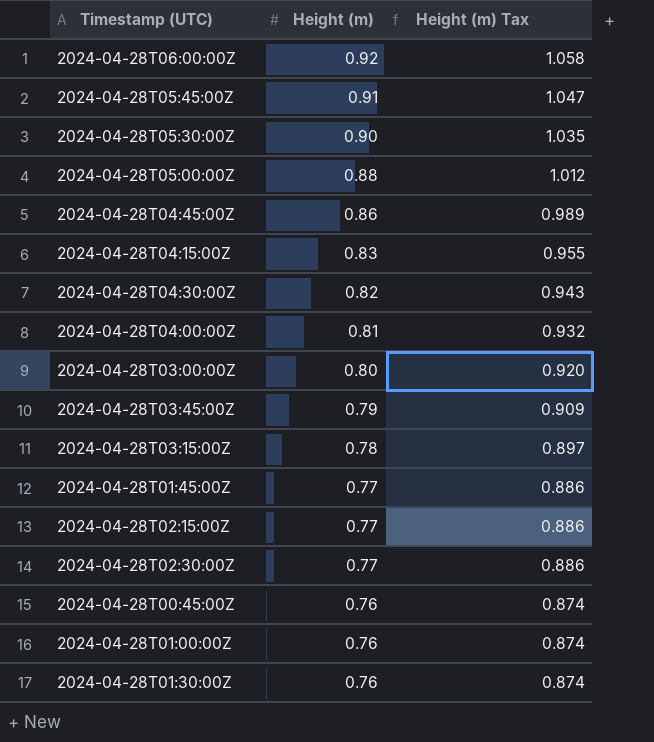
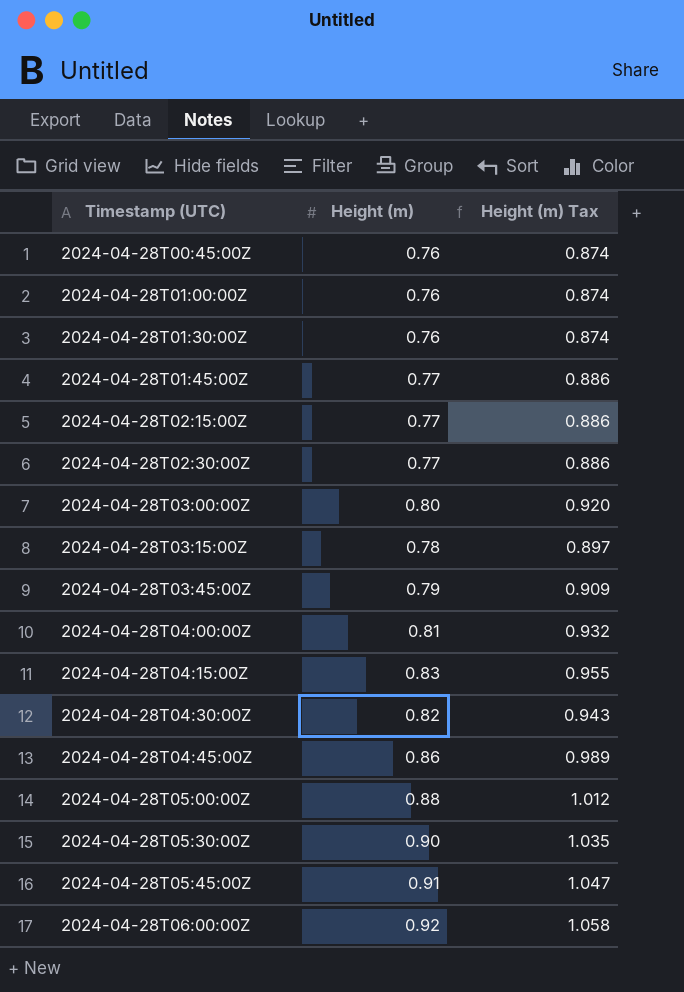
row order: Height (m) descending -> Timestamp (UTC) ascending

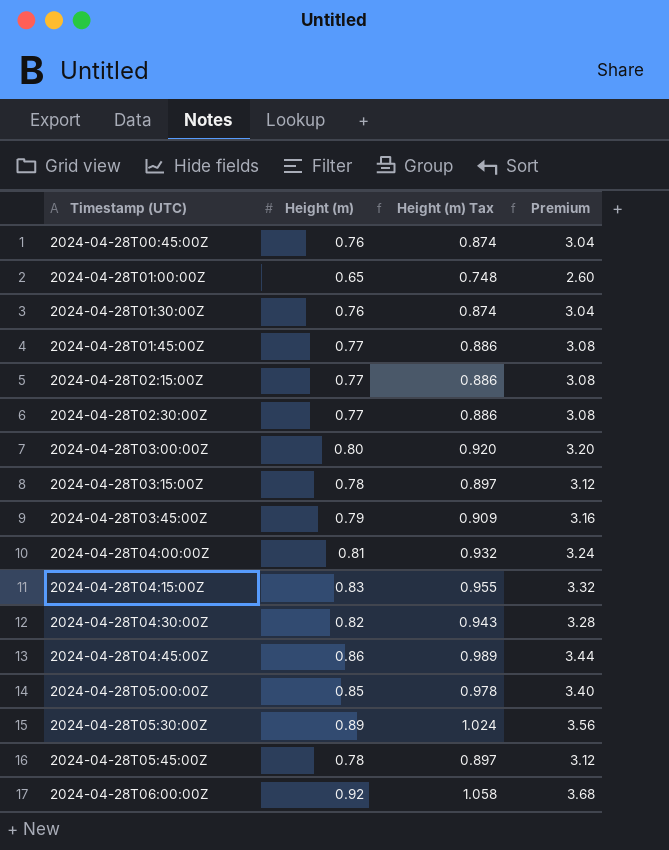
column Premium | formula: none -> [Height (m)] * 4
2024-04-28T01:00:00Z | Height (m): 0.76 -> 0.65
2024-04-28T01:00:00Z | Height (m) Tax: 0.874 -> 0.748
2024-04-28T05:00:00Z | Height (m): 0.88 -> 0.85
2024-04-28T05:00:00Z | Height (m) Tax: 1.012 -> 0.978
2024-04-28T05:30:00Z | Height (m): 0.90 -> 0.89
2024-04-28T05:30:00Z | Height (m) Tax: 1.035 -> 1.024
2024-04-28T05:45:00Z | Height (m): 0.91 -> 0.78
2024-04-28T05:45:00Z | Height (m) Tax: 1.047 -> 0.897

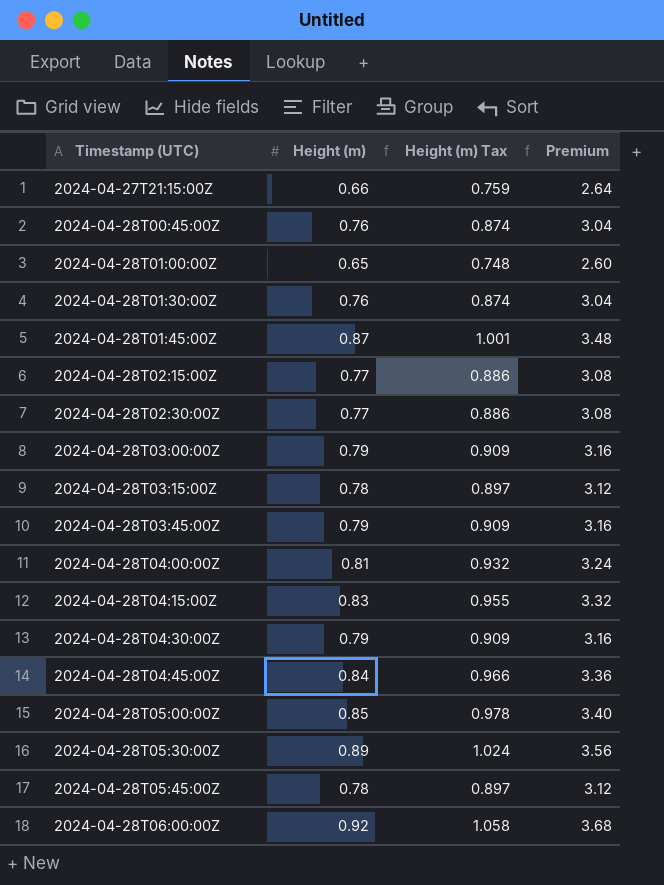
row 2024-04-27T21:15:00Z: none -> 0.66 | 0.759 | 2.64
2024-04-28T01:45:00Z | Height (m): 0.77 -> 0.87
2024-04-28T01:45:00Z | Height (m) Tax: 0.886 -> 1.001
2024-04-28T01:45:00Z | Premium: 3.08 -> 3.48
2024-04-28T03:00:00Z | Height (m): 0.80 -> 0.79
2024-04-28T03:00:00Z | Height (m) Tax: 0.920 -> 0.909
2024-04-28T03:00:00Z | Premium: 3.20 -> 3.16
2024-04-28T04:30:00Z | Height (m): 0.82 -> 0.79
2024-04-28T04:30:00Z | Height (m) Tax: 0.943 -> 0.909
2024-04-28T04:30:00Z | Premium: 3.28 -> 3.16
2024-04-28T04:45:00Z | Height (m): 0.86 -> 0.84
2024-04-28T04:45:00Z | Height (m) Tax: 0.989 -> 0.966
2024-04-28T04:45:00Z | Premium: 3.44 -> 3.36

